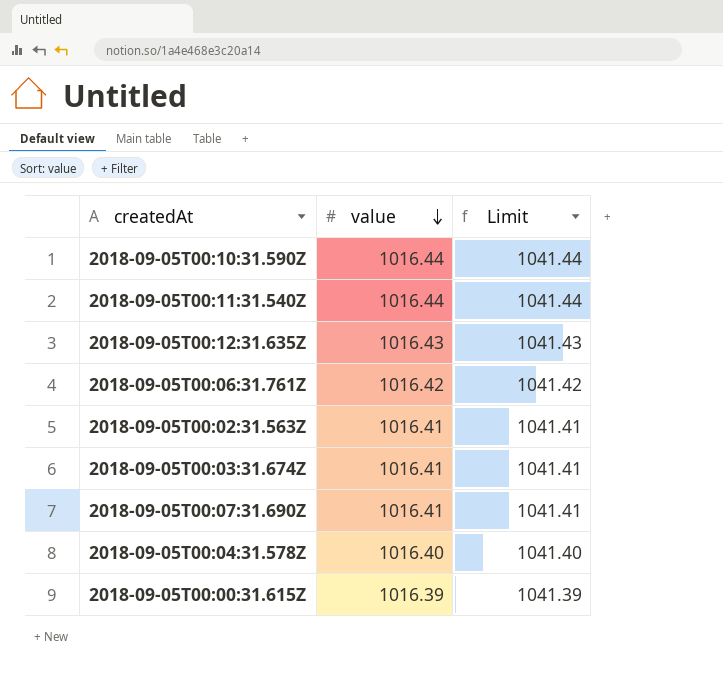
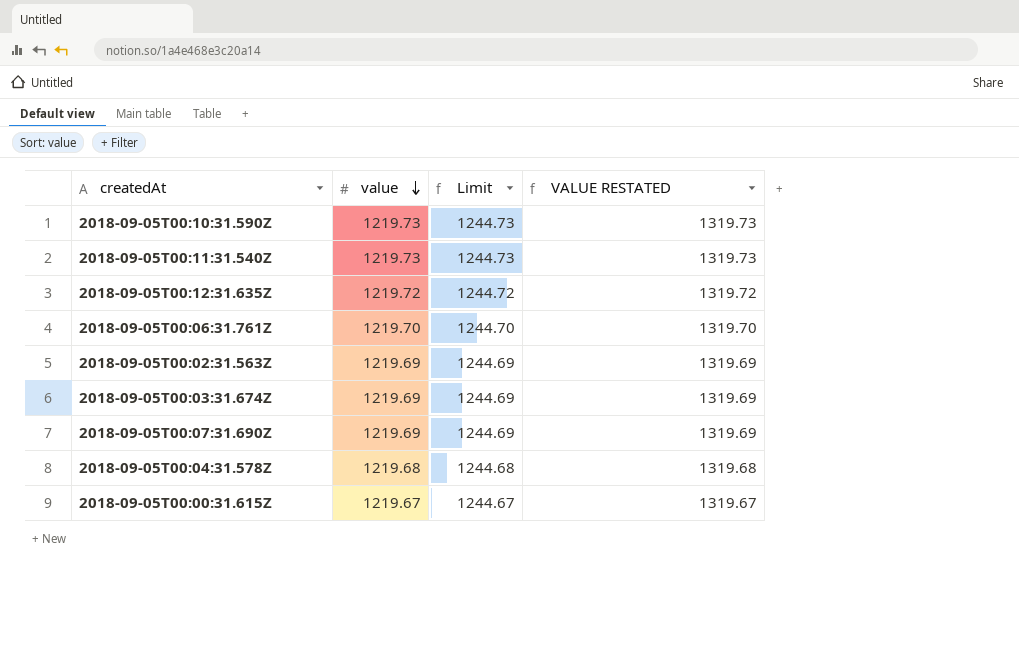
column VALUE RESTATED | formula: none -> [value] + 100
2018-09-05T00:10:31.590Z | value: 1016.44 -> 1219.73
2018-09-05T00:10:31.590Z | Limit: 1041.44 -> 1244.73
2018-09-05T00:11:31.540Z | value: 1016.44 -> 1219.73
2018-09-05T00:11:31.540Z | Limit: 1041.44 -> 1244.73
2018-09-05T00:12:31.635Z | value: 1016.43 -> 1219.72
2018-09-05T00:12:31.635Z | Limit: 1041.43 -> 1244.72
2018-09-05T00:06:31.761Z | value: 1016.42 -> 1219.70
2018-09-05T00:06:31.761Z | Limit: 1041.42 -> 1244.70
2018-09-05T00:02:31.563Z | value: 1016.41 -> 1219.69
2018-09-05T00:02:31.563Z | Limit: 1041.41 -> 1244.69
2018-09-05T00:03:31.674Z | value: 1016.41 -> 1219.69
2018-09-05T00:03:31.674Z | Limit: 1041.41 -> 1244.69
2018-09-05T00:07:31.690Z | value: 1016.41 -> 1219.69
2018-09-05T00:07:31.690Z | Limit: 1041.41 -> 1244.69
2018-09-05T00:04:31.578Z | value: 1016.40 -> 1219.68
2018-09-05T00:04:31.578Z | Limit: 1041.40 -> 1244.68
2018-09-05T00:00:31.615Z | value: 1016.39 -> 1219.67
2018-09-05T00:00:31.615Z | Limit: 1041.39 -> 1244.67

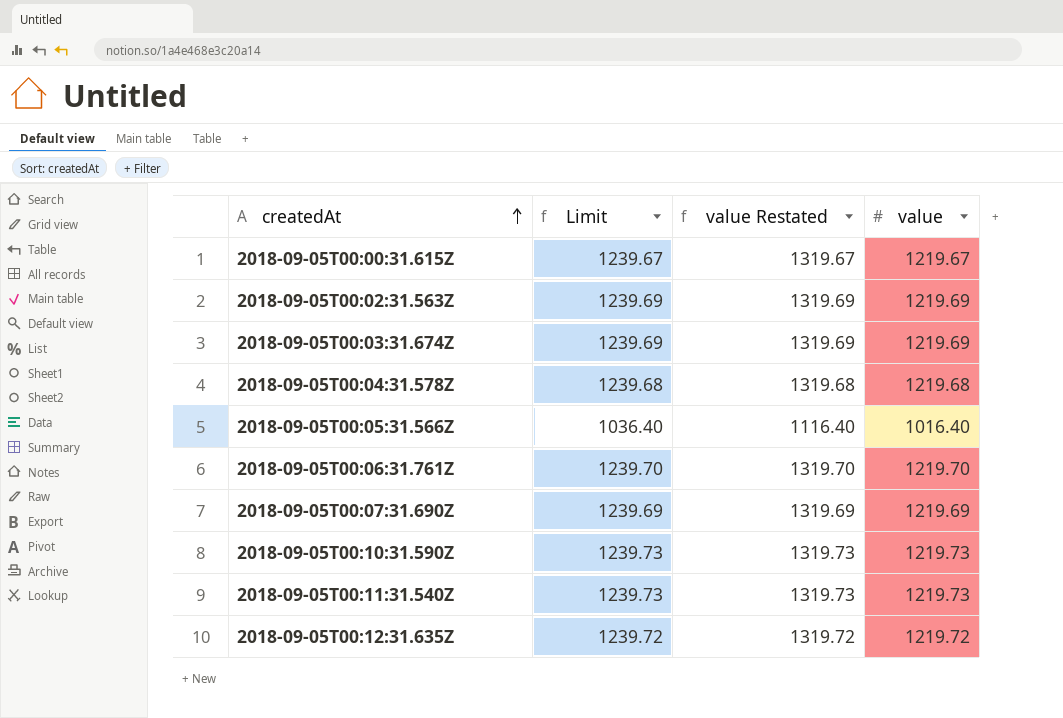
row order: value descending -> createdAt ascending
column Limit | formula: [value] + 25 -> [value] + 20
column name: VALUE RESTATED -> value Restated
column value | position: 2 -> 4
row 2018-09-05T00:05:31.566Z: none -> 1036.40 | 1116.40 | 1016.40

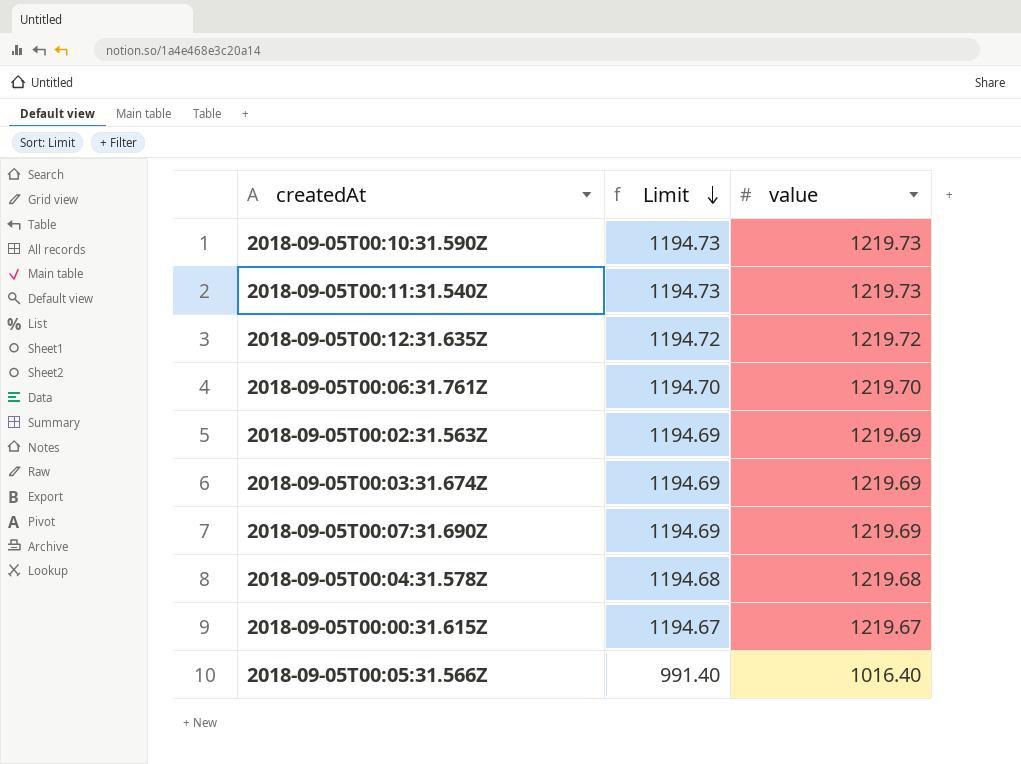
row order: createdAt ascending -> Limit descending
column value Restated | formula: [value] + 100 -> none
column Limit | formula: [value] + 20 -> [value] - 25

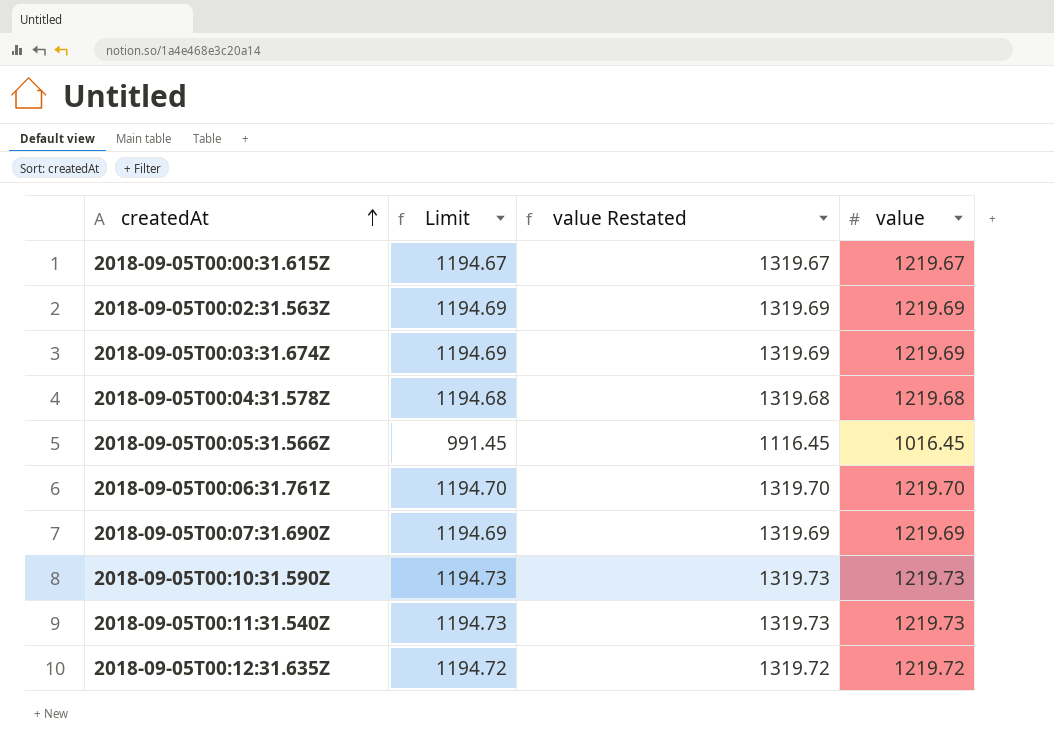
row order: Limit descending -> createdAt ascending
column value Restated | formula: none -> [value] + 100
2018-09-05T00:05:31.566Z | Limit: 991.40 -> 991.45
2018-09-05T00:05:31.566Z | value: 1016.40 -> 1016.45

